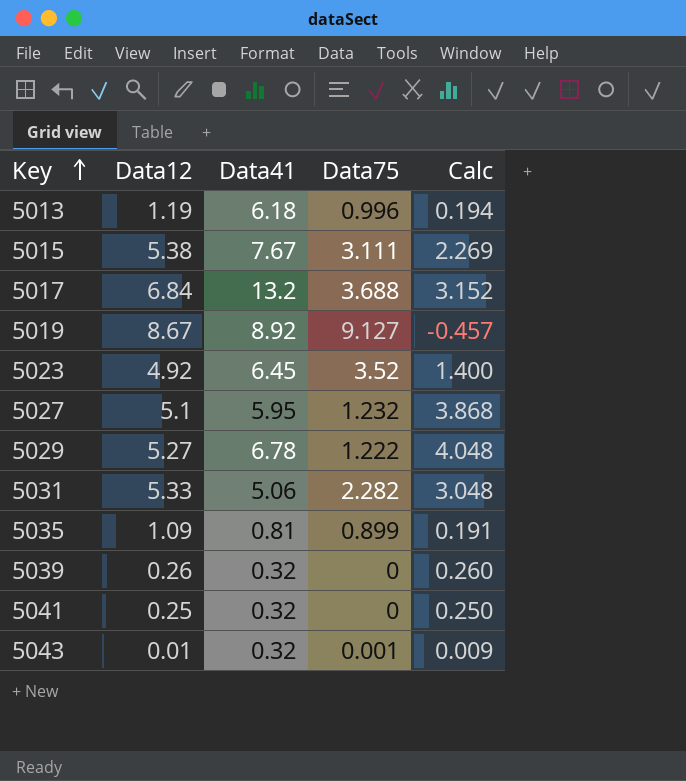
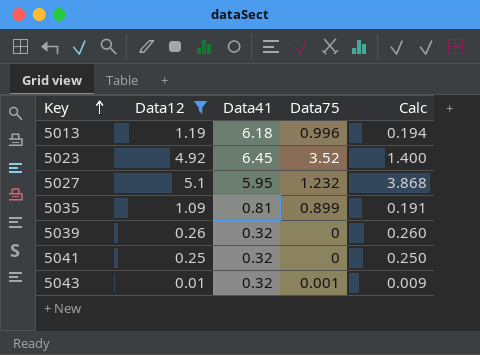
filter: none -> Data12 <= 5.1

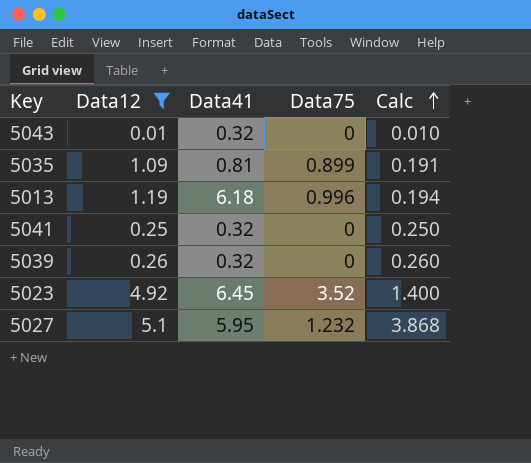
row order: Key ascending -> Calc ascending
5043 | Data75: 0.001 -> 0
5043 | Calc: 0.009 -> 0.010

